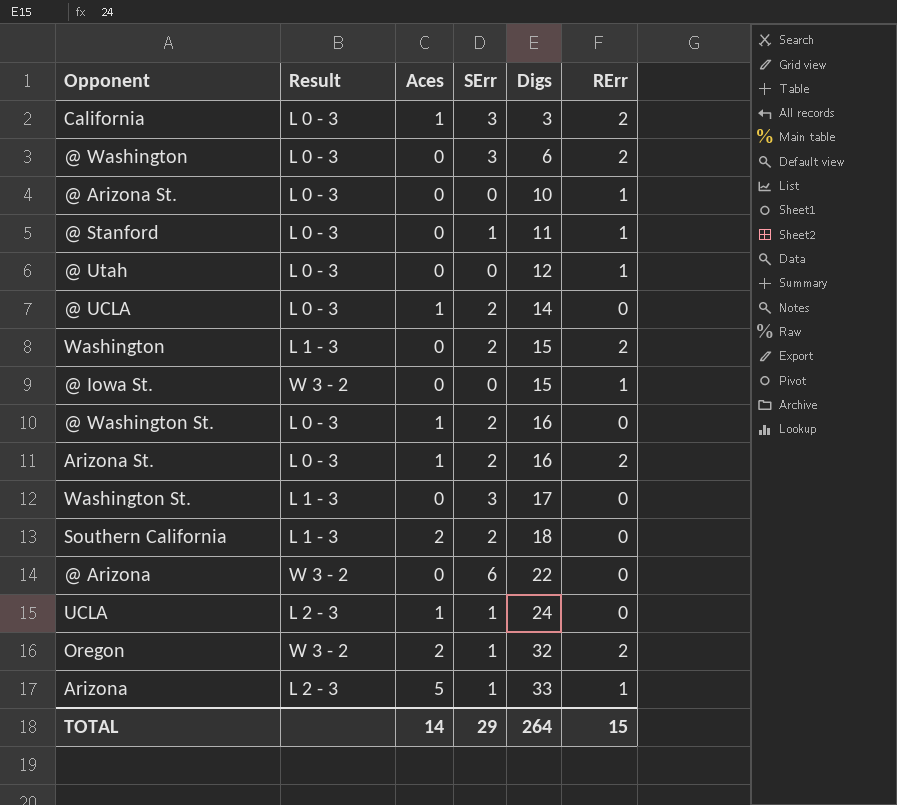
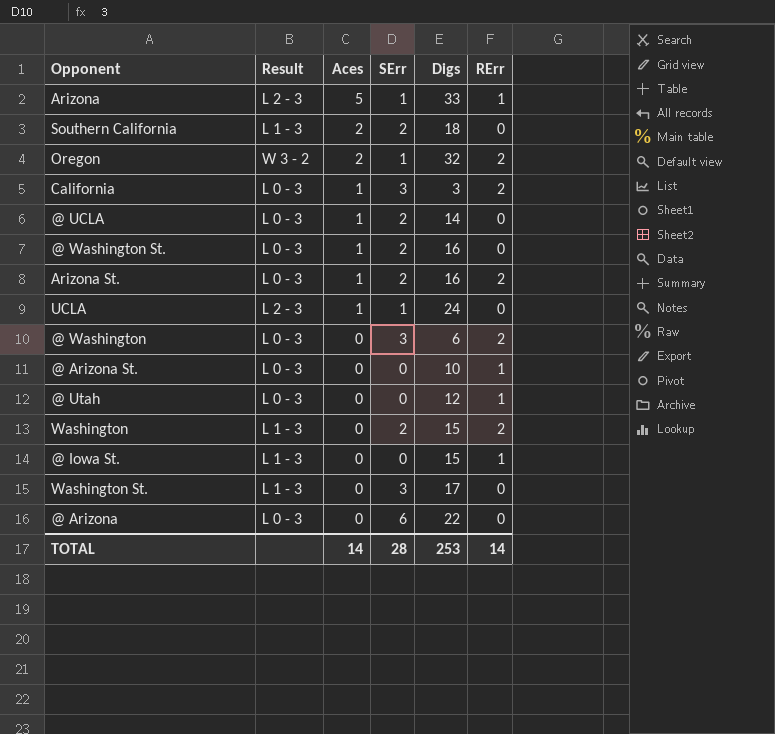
row order: Digs ascending -> Aces descending
row @ Stanford: L 0 - 3 | 0 | 1 | 11 | 1 -> none
@ Iowa St. | Result: W 3 - 2 -> L 1 - 3
@ Arizona | Result: W 3 - 2 -> L 0 - 3
TOTAL | SErr: 29 -> 28
TOTAL | Digs: 264 -> 253
TOTAL | RErr: 15 -> 14

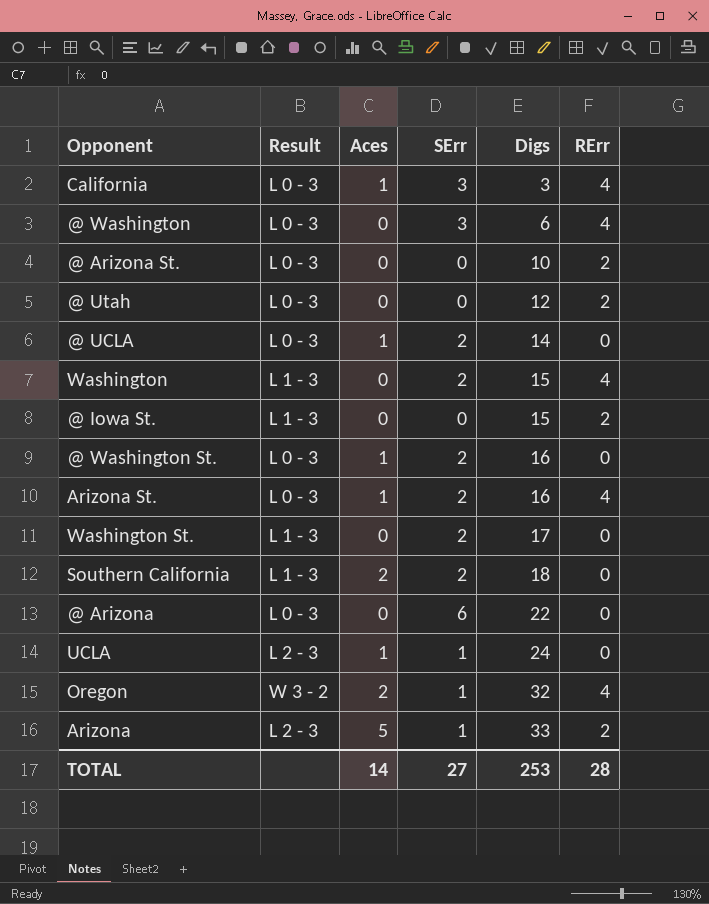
row order: Aces descending -> Digs ascending
California | RErr: 2 -> 4
@ Washington | RErr: 2 -> 4
@ Arizona St. | RErr: 1 -> 2
@ Utah | RErr: 1 -> 2
Washington | RErr: 2 -> 4
@ Iowa St. | RErr: 1 -> 2
Arizona St. | RErr: 2 -> 4
Washington St. | SErr: 3 -> 2
Oregon | RErr: 2 -> 4
Arizona | RErr: 1 -> 2
TOTAL | SErr: 28 -> 27
TOTAL | RErr: 14 -> 28

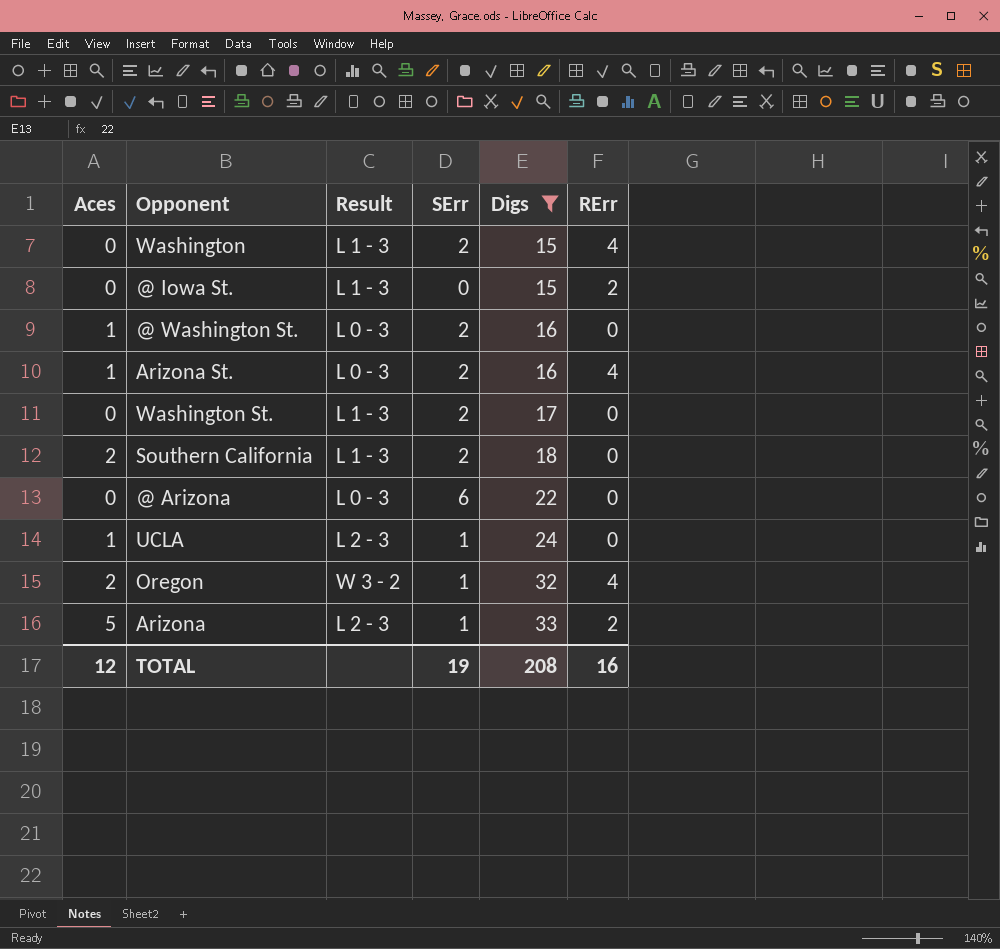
filter: none -> Digs >= 15
column Aces | position: 3 -> 1
TOTAL | Aces: 14 -> 12
TOTAL | SErr: 27 -> 19
TOTAL | Digs: 253 -> 208
TOTAL | RErr: 28 -> 16

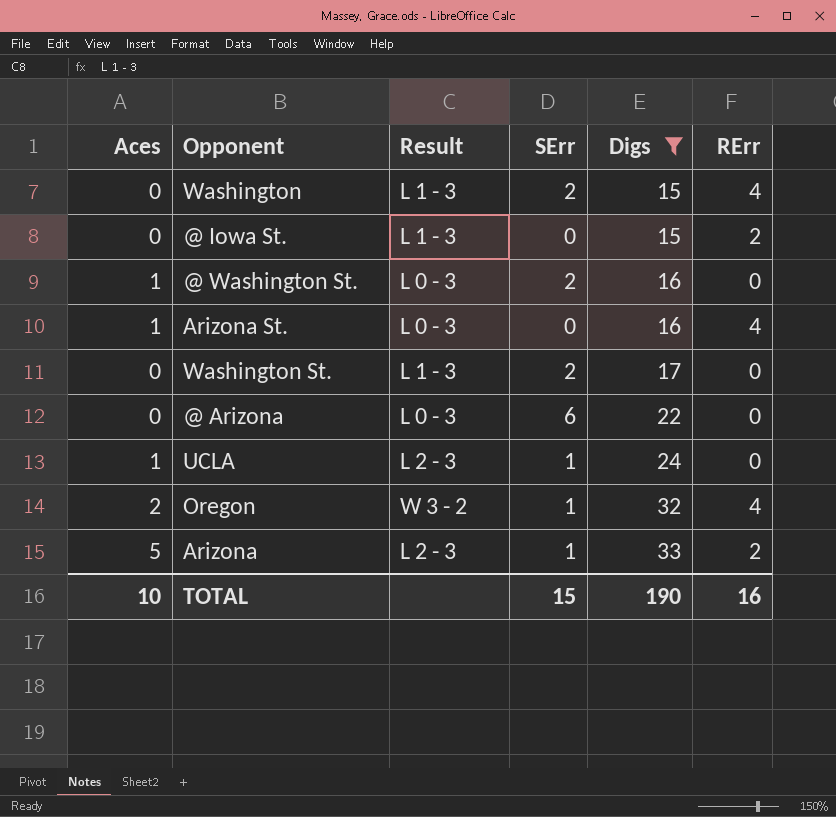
row Southern California: 2 | L 1 - 3 | 2 | 18 | 0 -> none
Arizona St. | SErr: 2 -> 0
TOTAL | Aces: 12 -> 10
TOTAL | SErr: 19 -> 15
TOTAL | Digs: 208 -> 190

